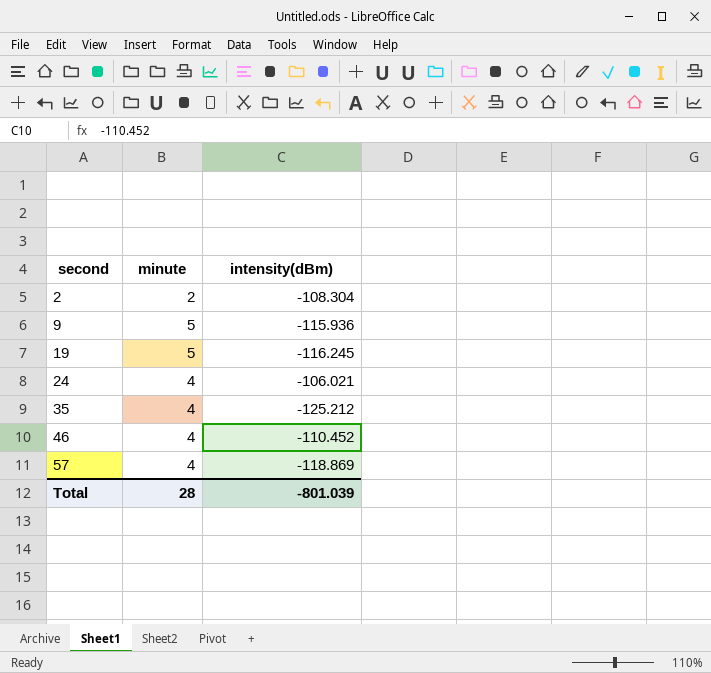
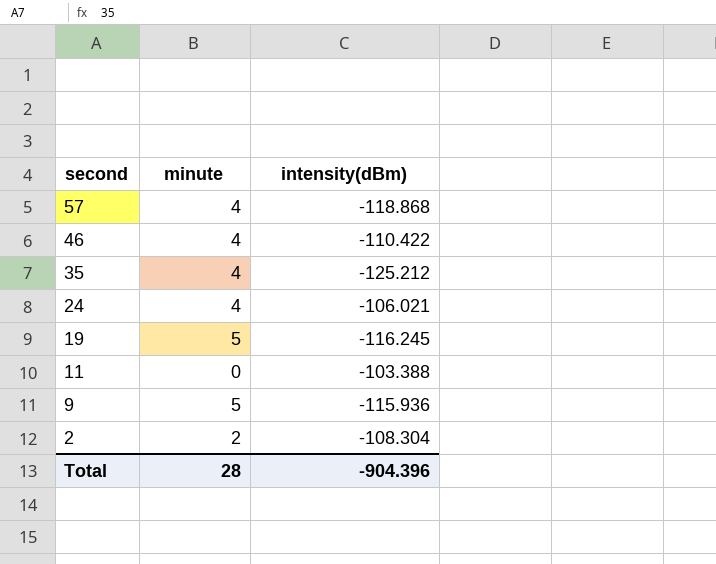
row order: second ascending -> second descending
57 | intensity(dBm): -118.869 -> -118.868
46 | intensity(dBm): -110.452 -> -110.422
row 11: none -> 0 | -103.388
Total | intensity(dBm): -801.039 -> -904.396

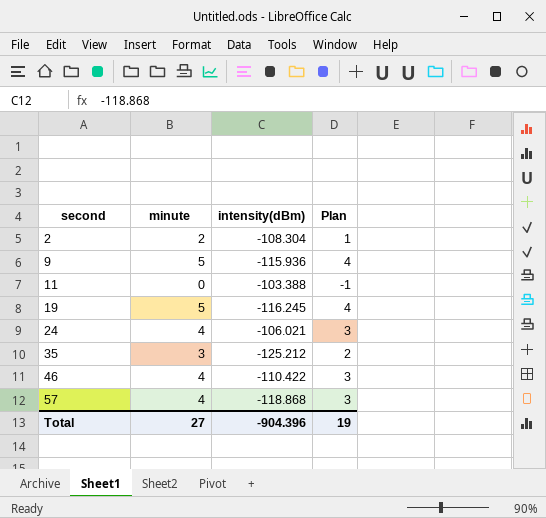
row order: second descending -> second ascending
column Plan | formula: none -> [minute] - 1
35 | minute: 4 -> 3
Total | minute: 28 -> 27

